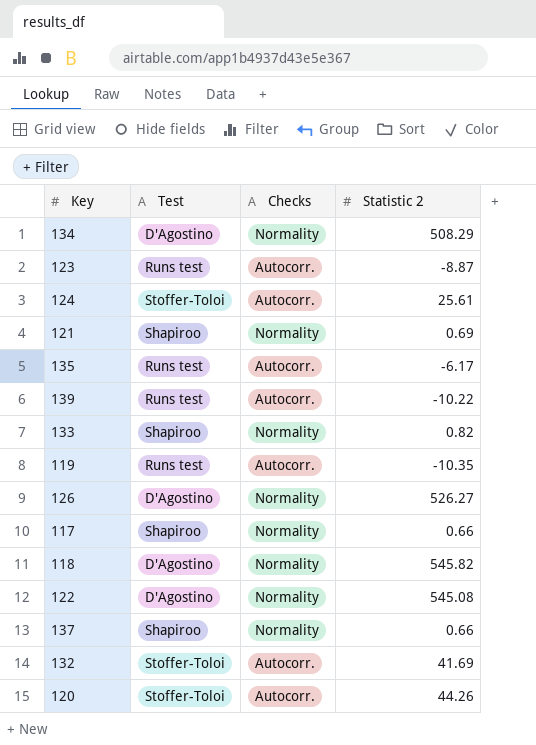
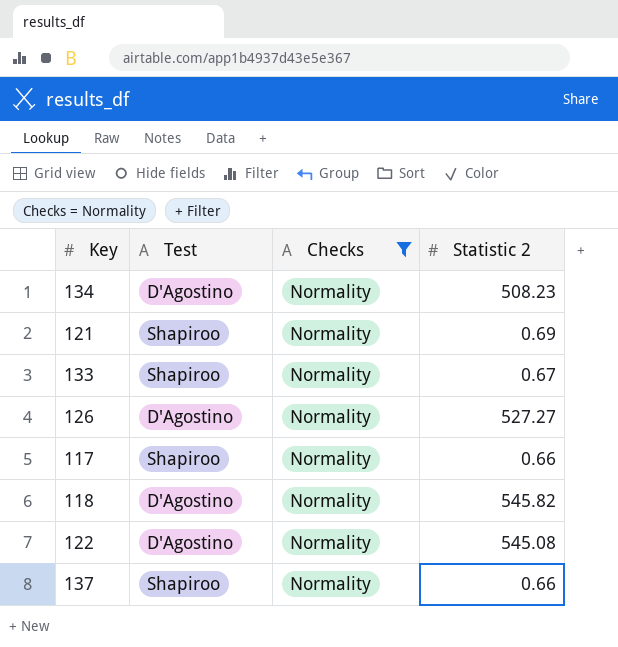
filter: none -> Checks = Normality
134 | Statistic 2: 508.29 -> 508.23
133 | Statistic 2: 0.82 -> 0.67
126 | Statistic 2: 526.27 -> 527.27

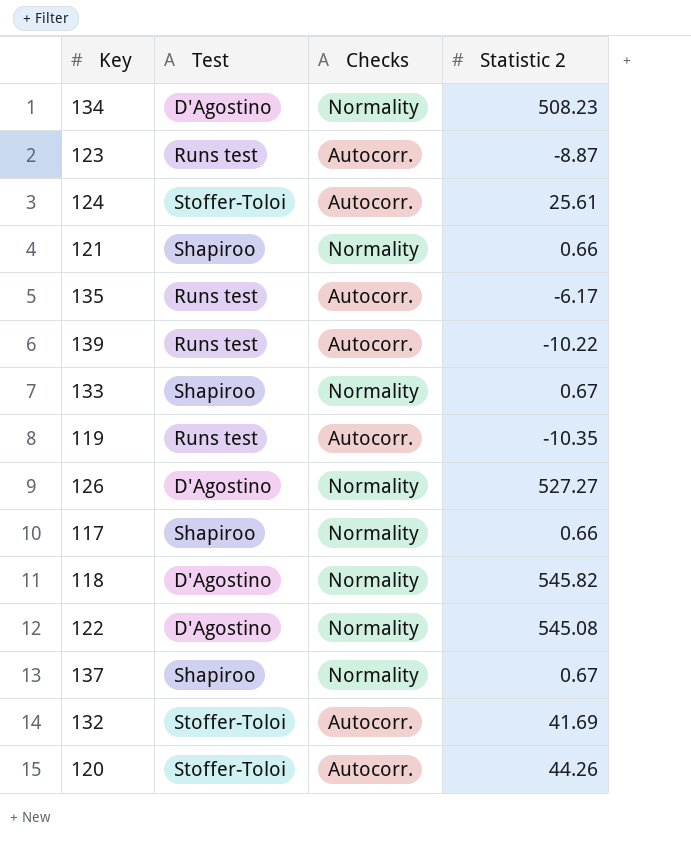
filter: Checks = Normality -> none
121 | Statistic 2: 0.69 -> 0.66
137 | Statistic 2: 0.66 -> 0.67

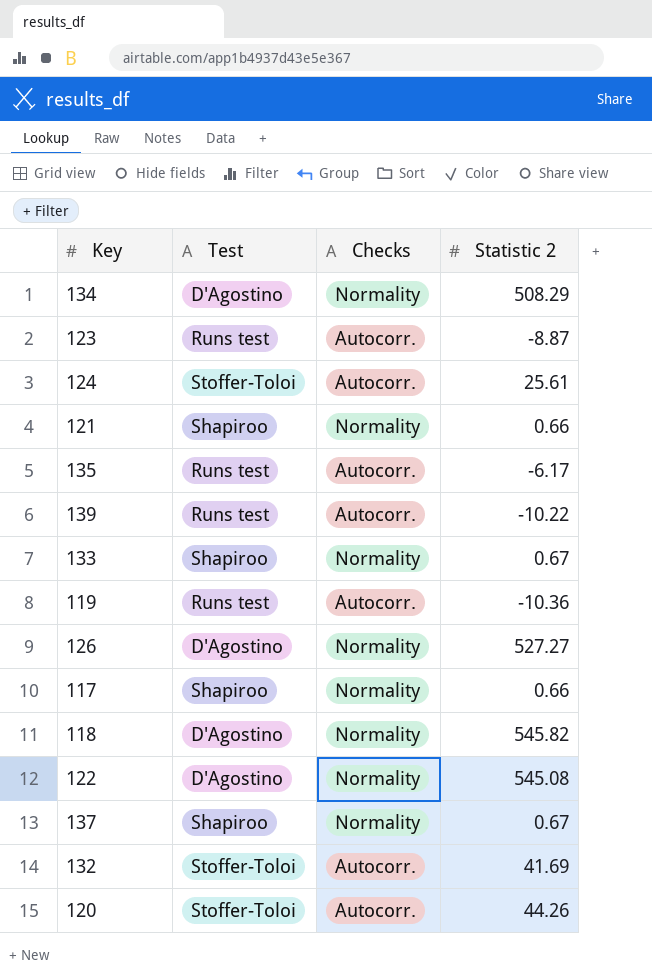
134 | Statistic 2: 508.23 -> 508.29
119 | Statistic 2: -10.35 -> -10.36

